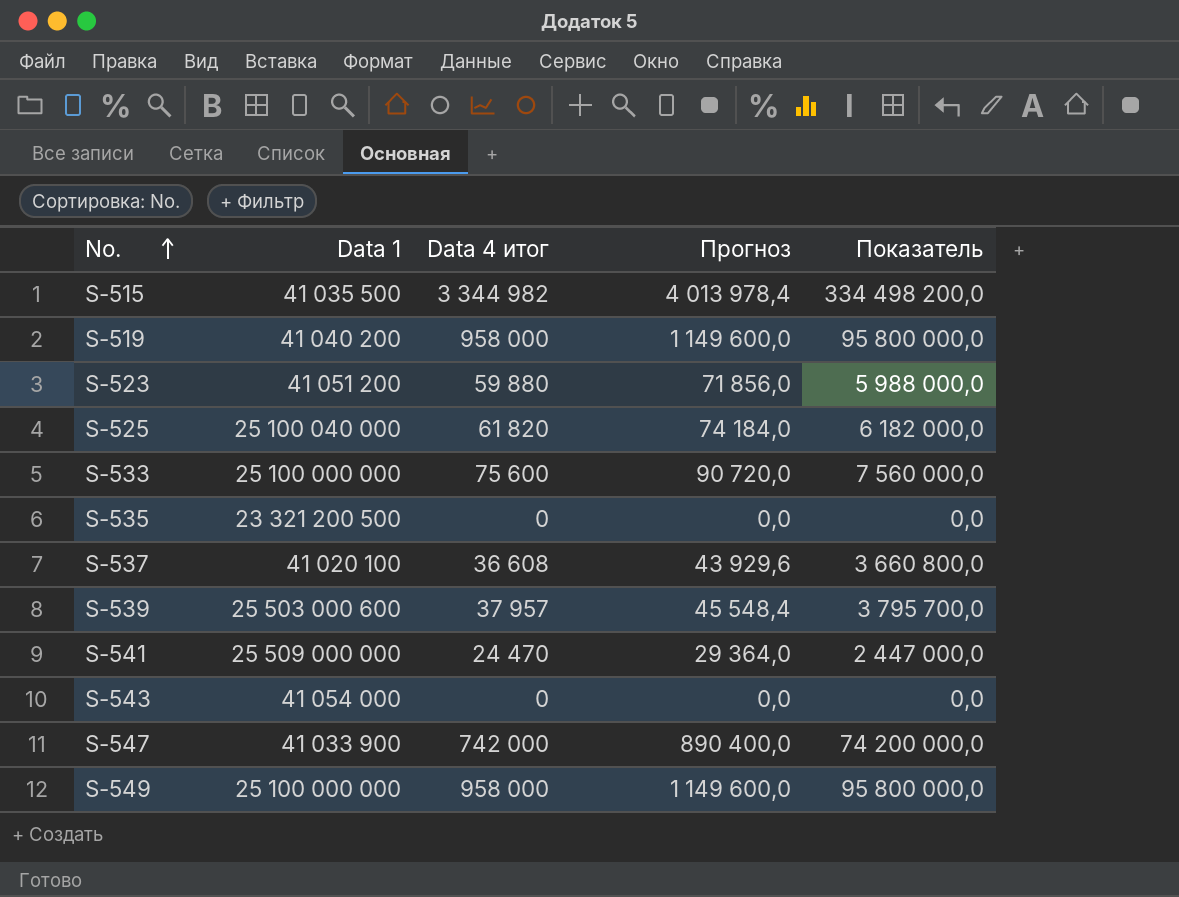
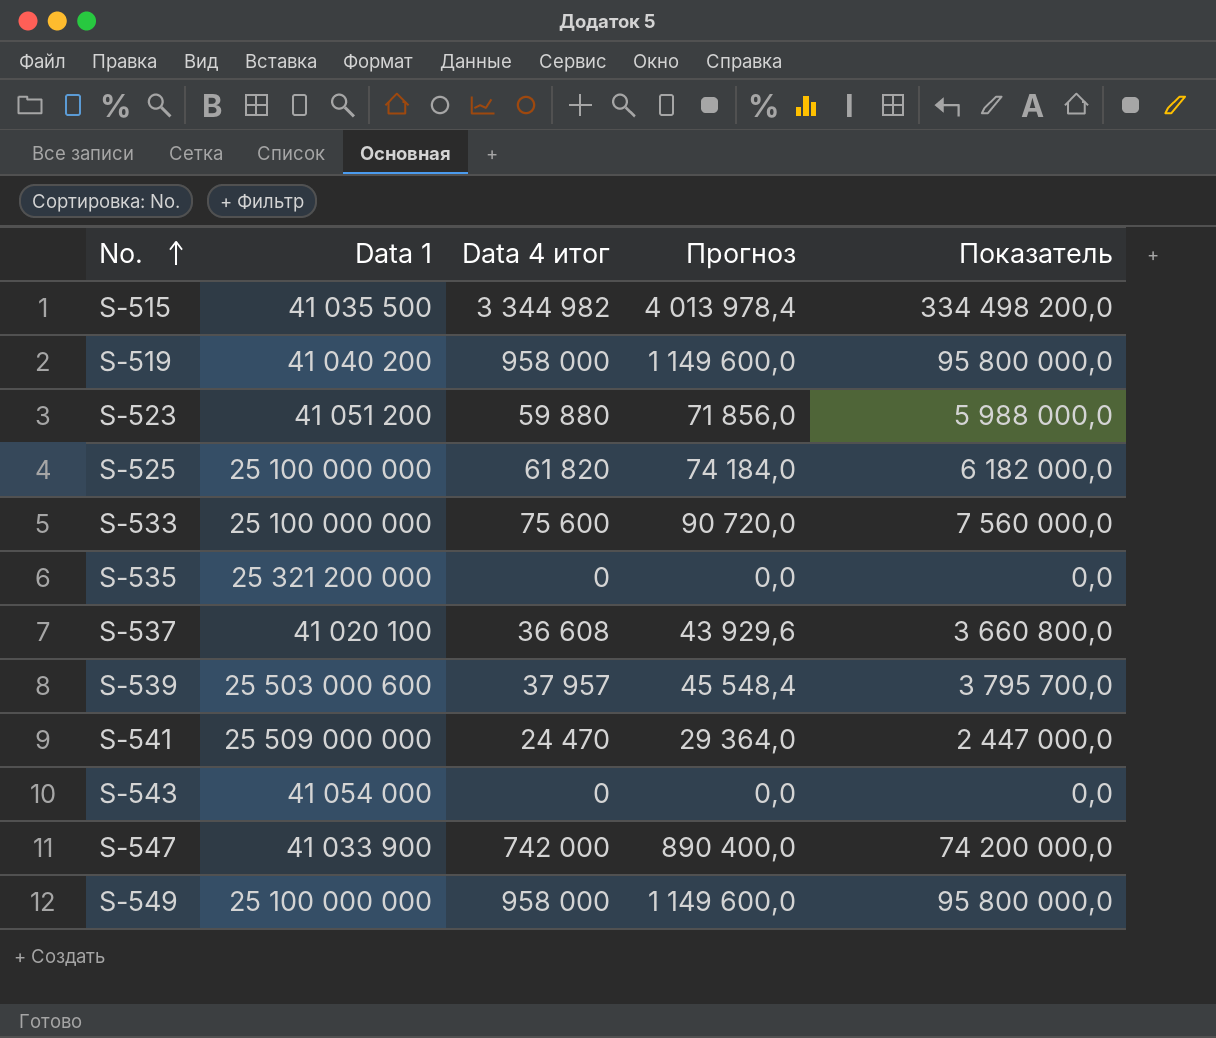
S-525 | Data 1: 25 100 040 000 -> 25 100 000 000
S-535 | Data 1: 23 321 200 500 -> 25 321 200 000

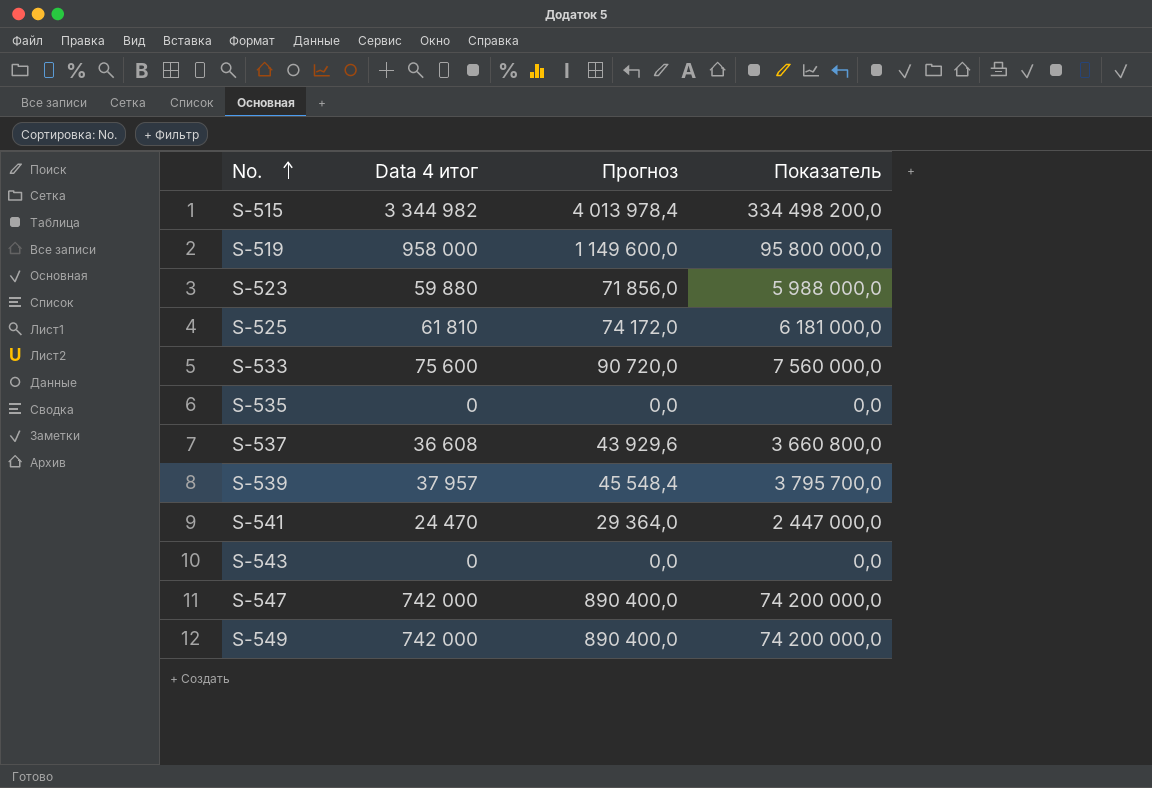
column Data 1 | position: 2 -> none
S-525 | Data 4 итог: 61 820 -> 61 810
S-525 | Прогноз: 74 184,0 -> 74 172,0
S-525 | Показатель: 6 182 000,0 -> 6 181 000,0
S-549 | Data 4 итог: 958 000 -> 742 000
S-549 | Прогноз: 1 149 600,0 -> 890 400,0
S-549 | Показатель: 95 800 000,0 -> 74 200 000,0

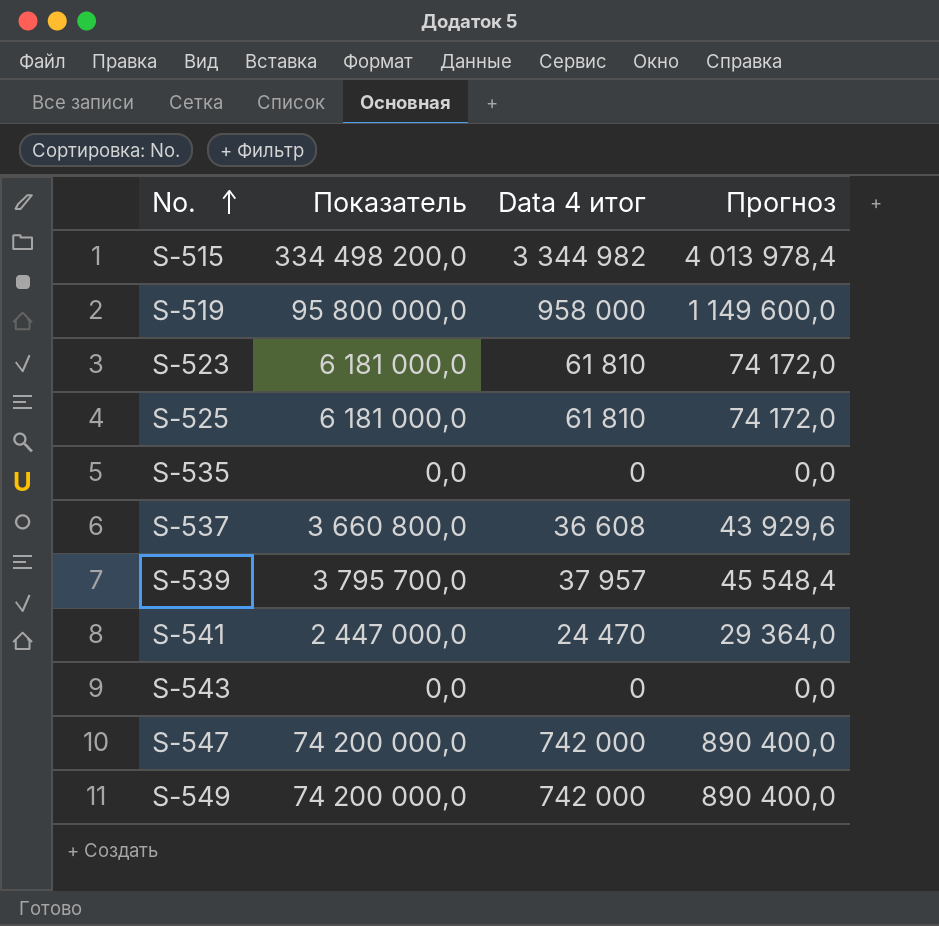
column Показатель | position: 4 -> 2
row S-533: 75 600 | 90 720,0 | 7 560 000,0 -> none
S-523 | Показатель: 5 988 000,0 -> 6 181 000,0
S-523 | Data 4 итог: 59 880 -> 61 810
S-523 | Прогноз: 71 856,0 -> 74 172,0

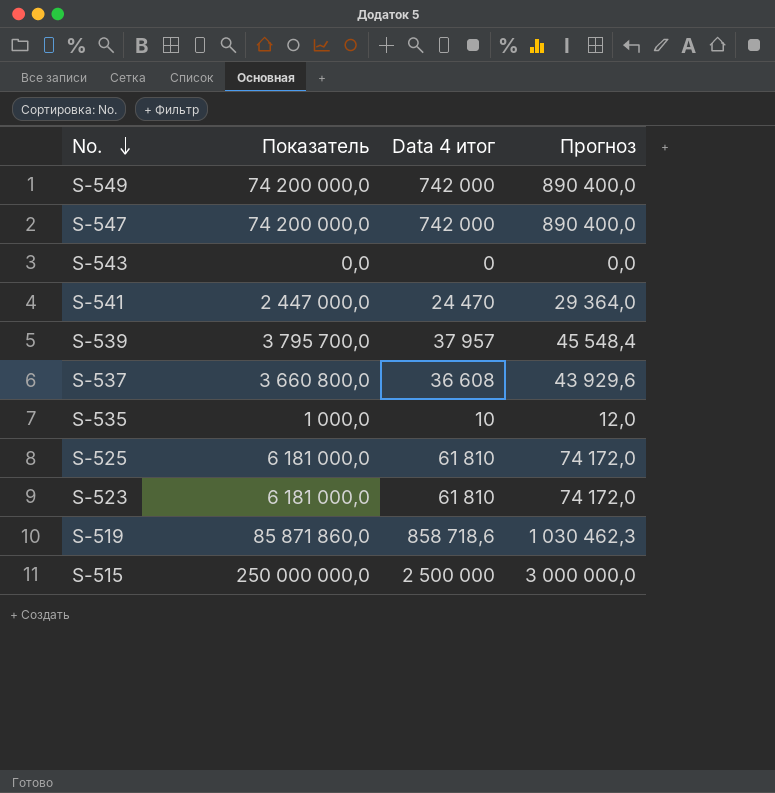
row order: No. ascending -> No. descending
S-535 | Показатель: 0,0 -> 1 000,0
S-535 | Data 4 итог: 0 -> 10
S-535 | Прогноз: 0,0 -> 12,0
S-519 | Показатель: 95 800 000,0 -> 85 871 860,0
S-519 | Data 4 итог: 958 000 -> 858 718,6
S-519 | Прогноз: 1 149 600,0 -> 1 030 462,3
S-515 | Показатель: 334 498 200,0 -> 250 000 000,0
S-515 | Data 4 итог: 3 344 982 -> 2 500 000
S-515 | Прогноз: 4 013 978,4 -> 3 000 000,0

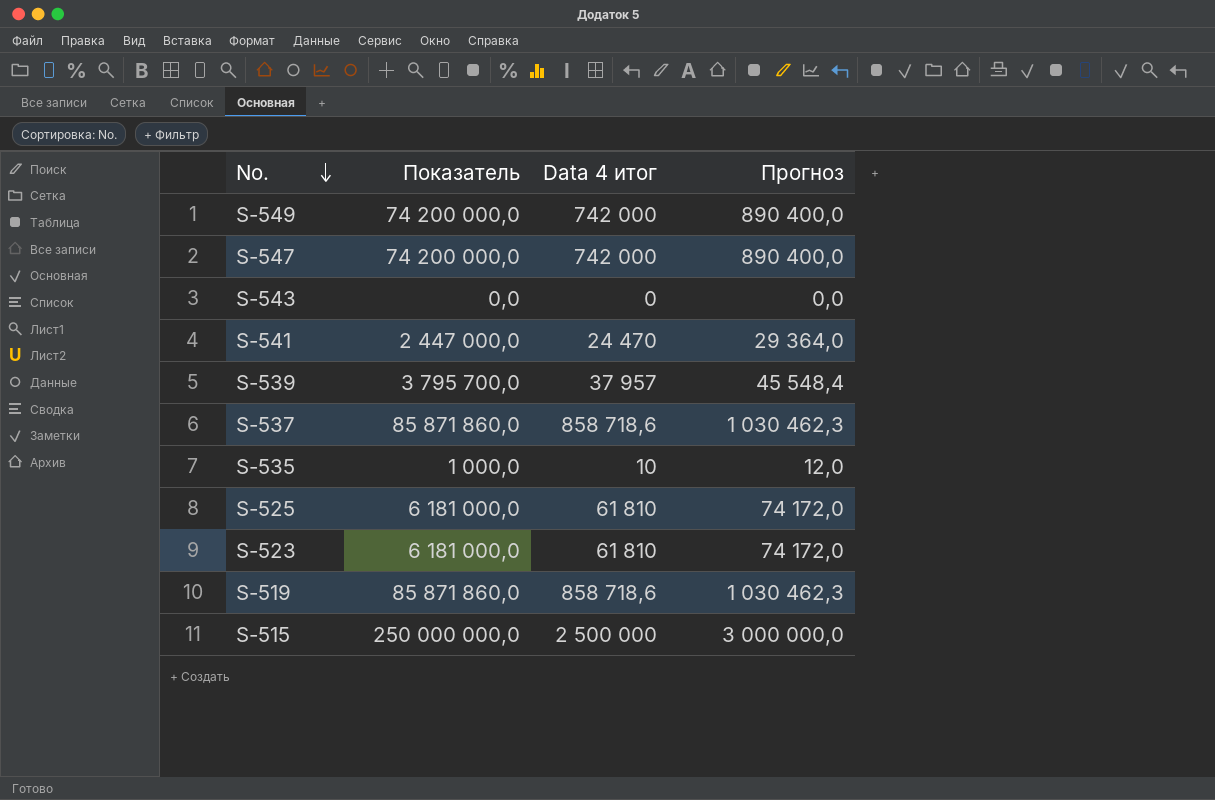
S-537 | Показатель: 3 660 800,0 -> 85 871 860,0
S-537 | Data 4 итог: 36 608 -> 858 718,6
S-537 | Прогноз: 43 929,6 -> 1 030 462,3

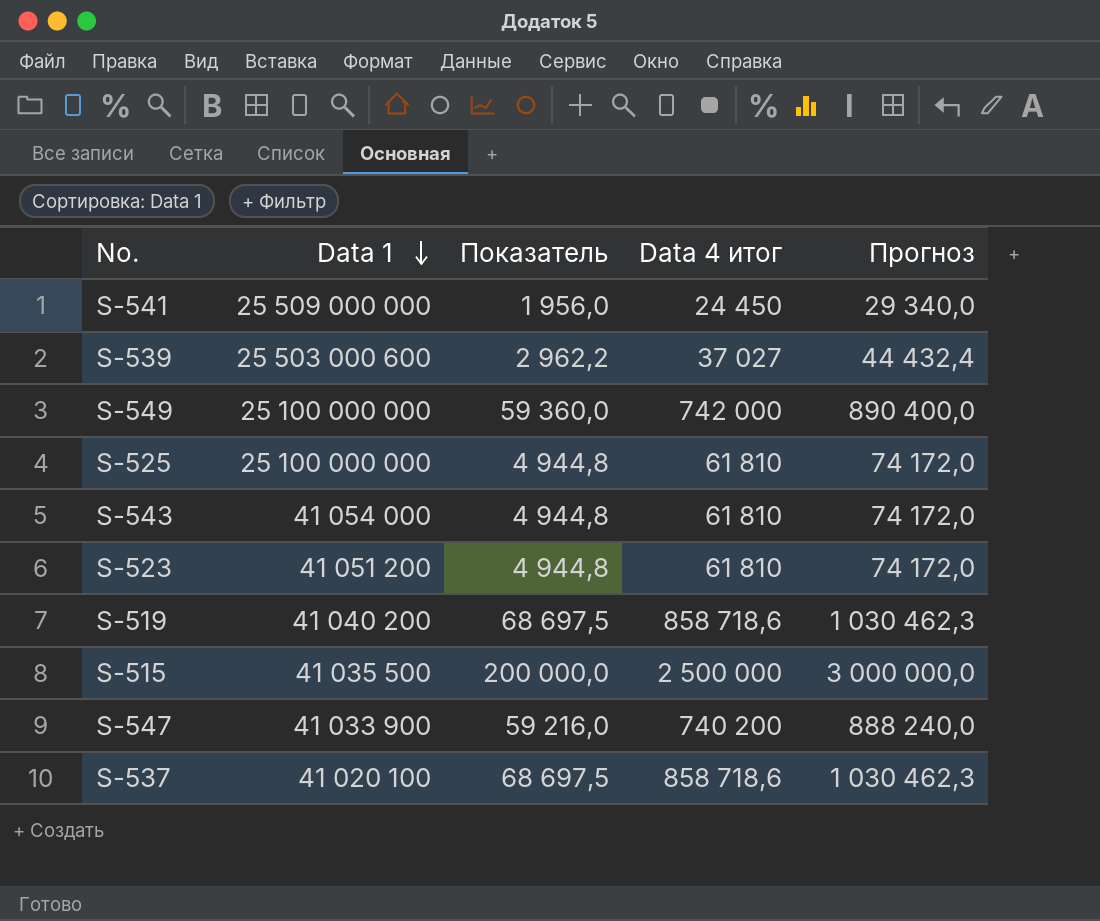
row order: No. descending -> Data 1 descending
column Data 1 | position: none -> 2
column Показатель | formula: [Data 4 итог] * 100 -> [Data 4 итог] * 0,08
row S-535: 1 000,0 | 10 | 12,0 -> none
S-541 | Data 4 итог: 24 470 -> 24 450
S-541 | Прогноз: 29 364,0 -> 29 340,0
S-539 | Data 4 итог: 37 957 -> 37 027
S-539 | Прогноз: 45 548,4 -> 44 432,4
S-543 | Data 4 итог: 0 -> 61 810
S-543 | Прогноз: 0,0 -> 74 172,0
S-547 | Data 4 итог: 742 000 -> 740 200
S-547 | Прогноз: 890 400,0 -> 888 240,0

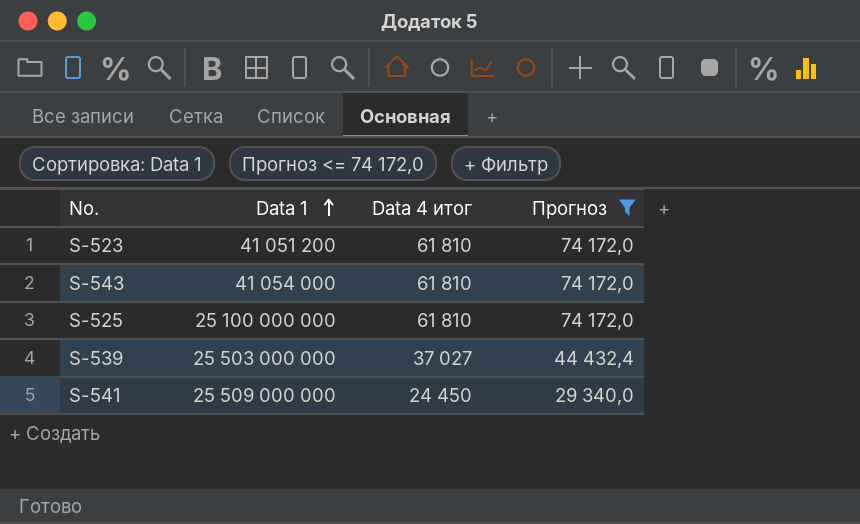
filter: none -> Прогноз <= 74 172,0
row order: Data 1 descending -> Data 1 ascending
column Показатель | formula: [Data 4 итог] * 0,08 -> none
S-539 | Data 1: 25 503 000 600 -> 25 503 000 000

